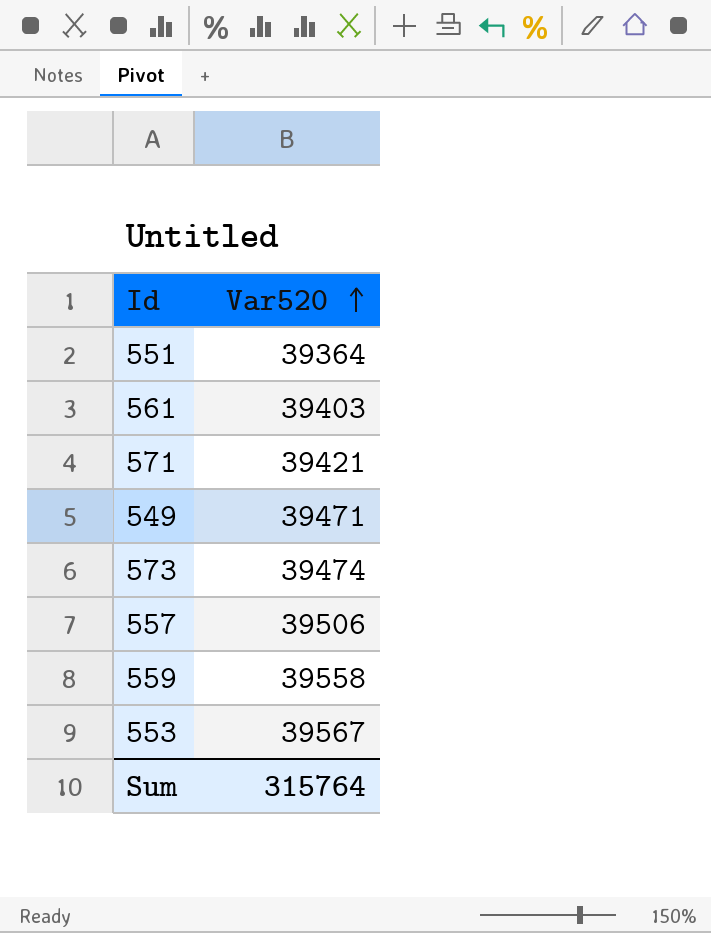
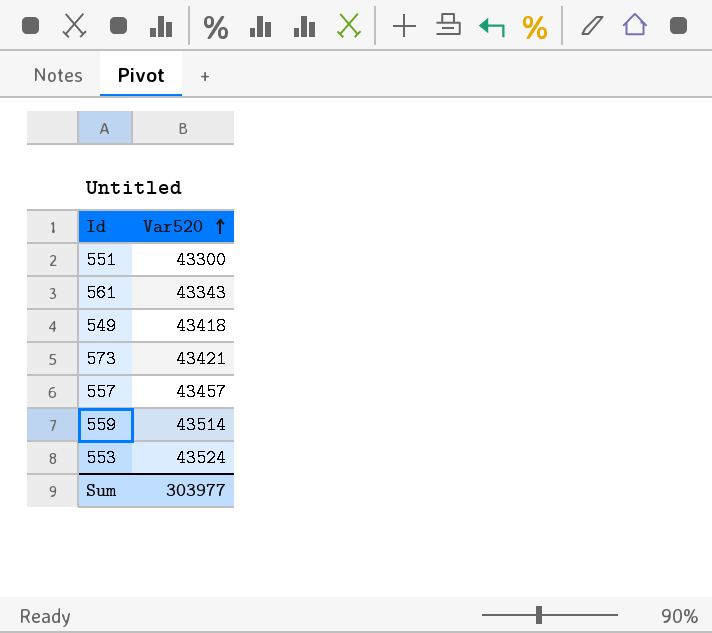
row 571: 39421 -> none
551 | Var520: 39364 -> 43300
561 | Var520: 39403 -> 43343
549 | Var520: 39471 -> 43418
573 | Var520: 39474 -> 43421
557 | Var520: 39506 -> 43457
559 | Var520: 39558 -> 43514
553 | Var520: 39567 -> 43524
Sum | Var520: 315764 -> 303977

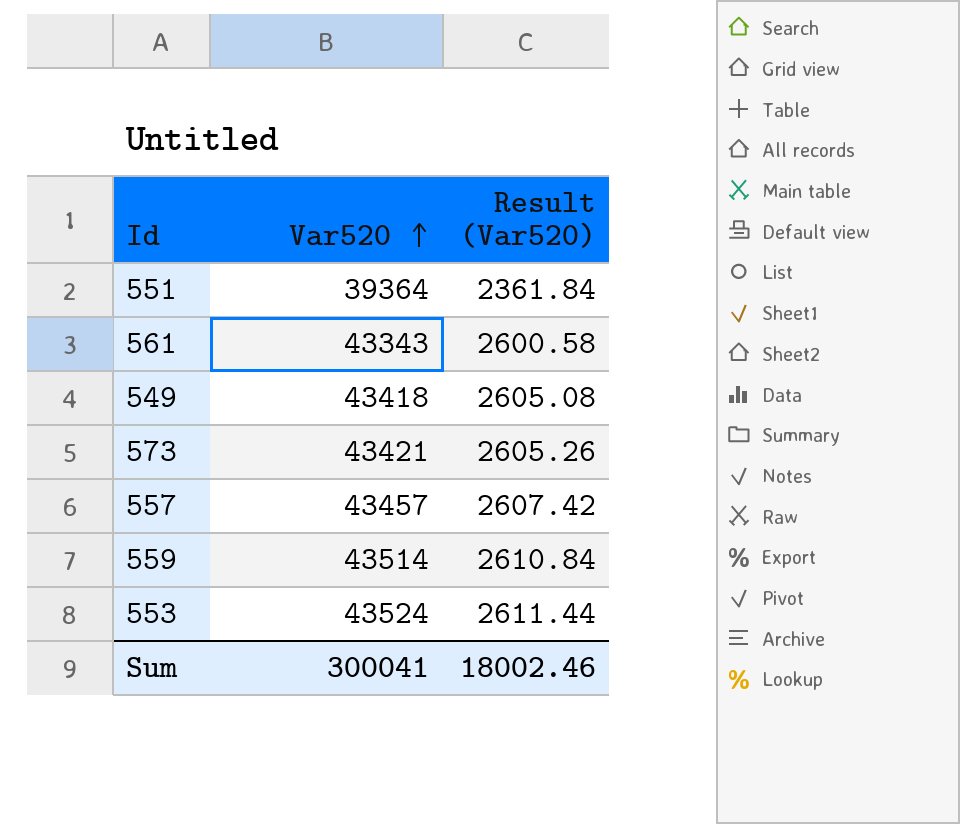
column Result (Var520) | formula: none -> [Var520] * 0.06
551 | Var520: 43300 -> 39364
Sum | Var520: 303977 -> 300041

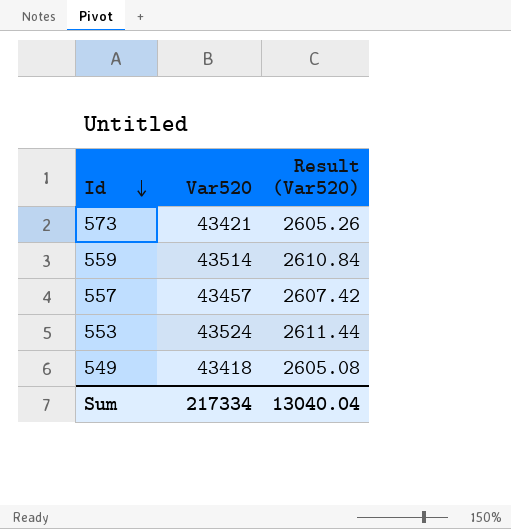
row order: Var520 ascending -> Id descending
row 551: 39364 | 2361.84 -> none
row 561: 43343 | 2600.58 -> none
Sum | Var520: 300041 -> 217334
Sum | Result (Var520): 18002.46 -> 13040.04

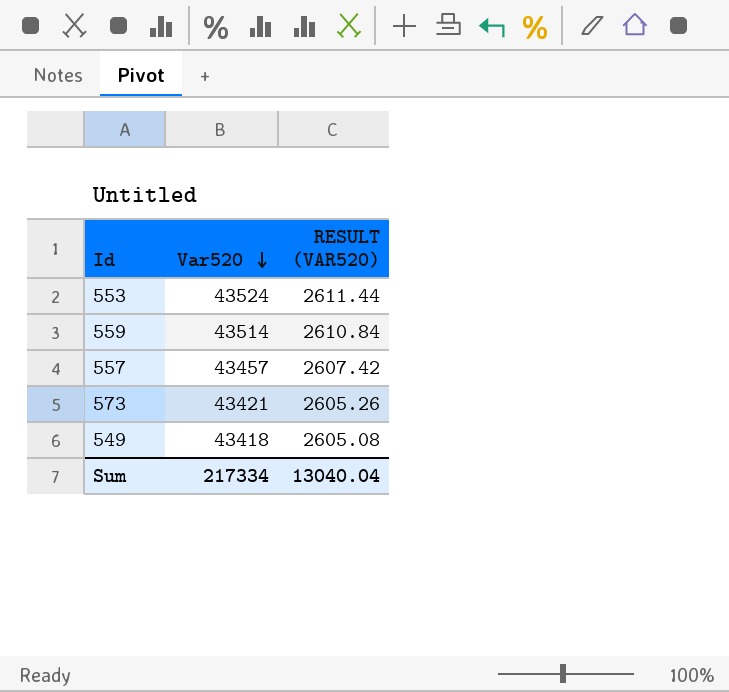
row order: Id descending -> Var520 descending
column name: Result (Var520) -> RESULT (VAR520)

